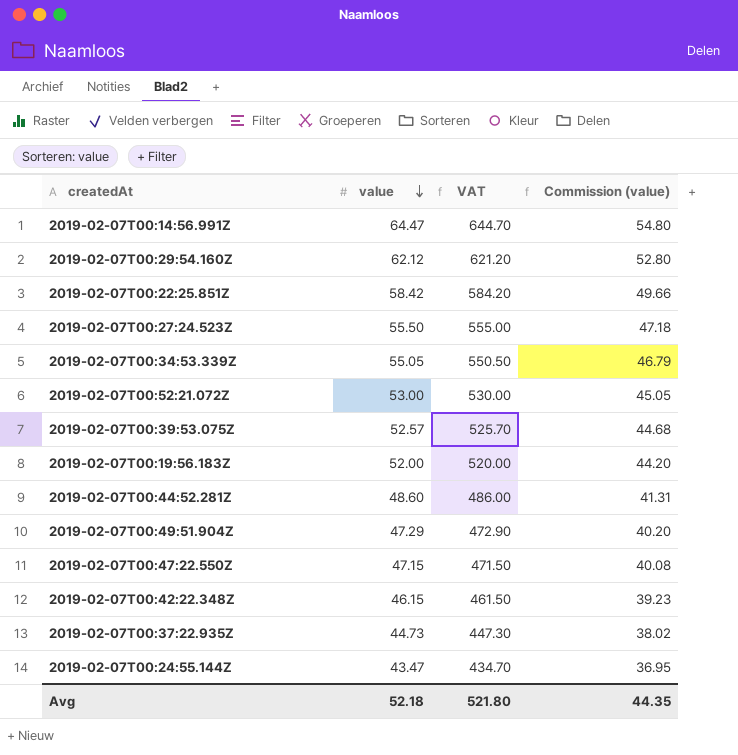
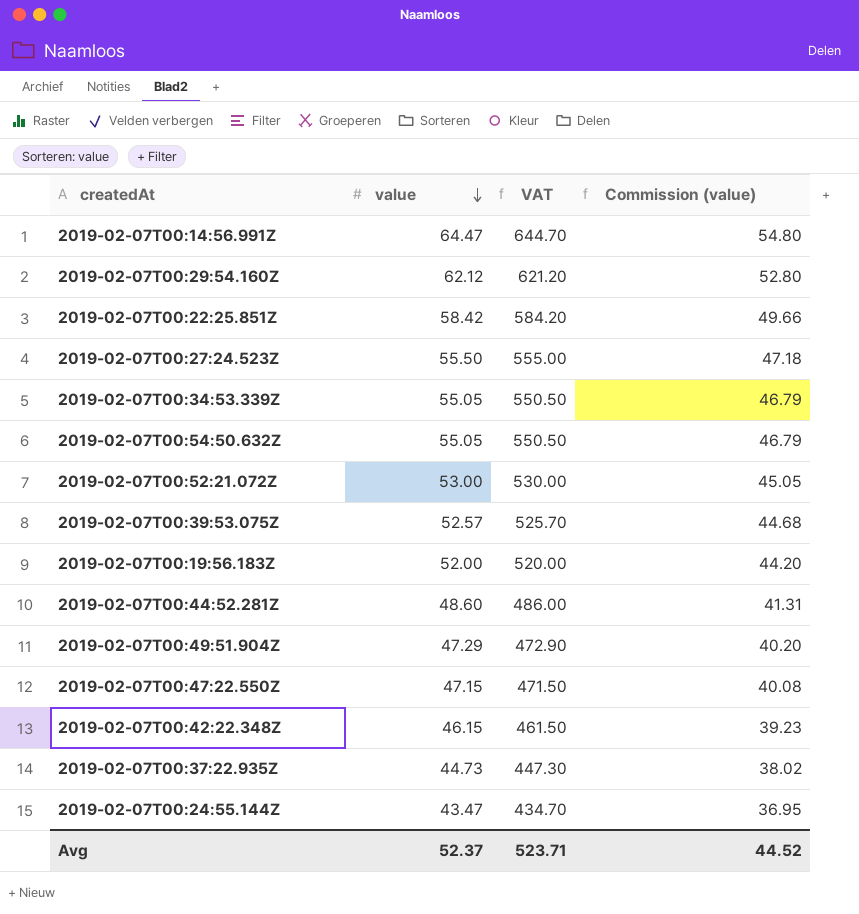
row 2019-02-07T00:54:50.632Z: none -> 55.05 | 550.50 | 46.79
Avg | value: 52.18 -> 52.37
Avg | VAT: 521.80 -> 523.71
Avg | Commission (value): 44.35 -> 44.52

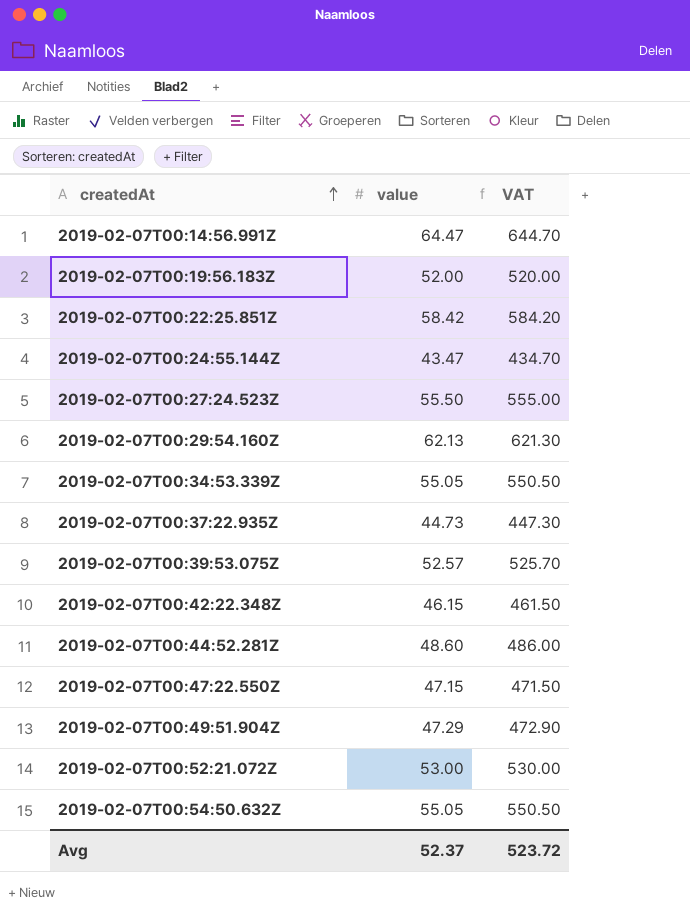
row order: value descending -> createdAt ascending
column Commission (value) | formula: [value] * 0.85 -> none
2019-02-07T00:29:54.160Z | value: 62.12 -> 62.13
2019-02-07T00:29:54.160Z | VAT: 621.20 -> 621.30
Avg | VAT: 523.71 -> 523.72

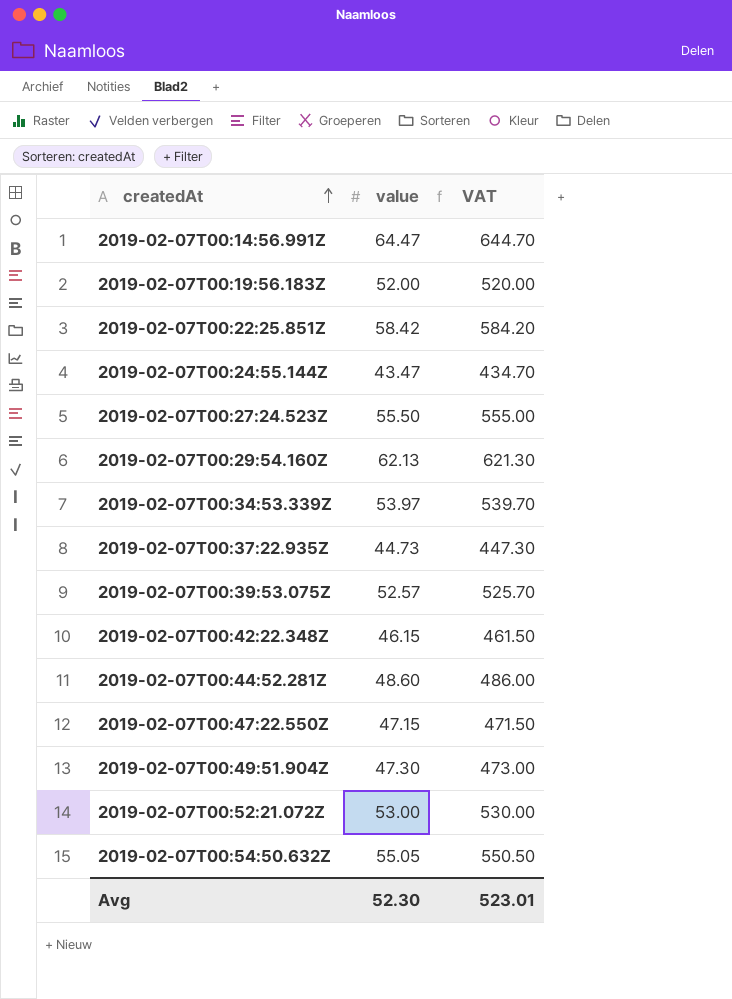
2019-02-07T00:34:53.339Z | value: 55.05 -> 53.97
2019-02-07T00:34:53.339Z | VAT: 550.50 -> 539.70
2019-02-07T00:49:51.904Z | value: 47.29 -> 47.30
2019-02-07T00:49:51.904Z | VAT: 472.90 -> 473.00
Avg | value: 52.37 -> 52.30
Avg | VAT: 523.72 -> 523.01

